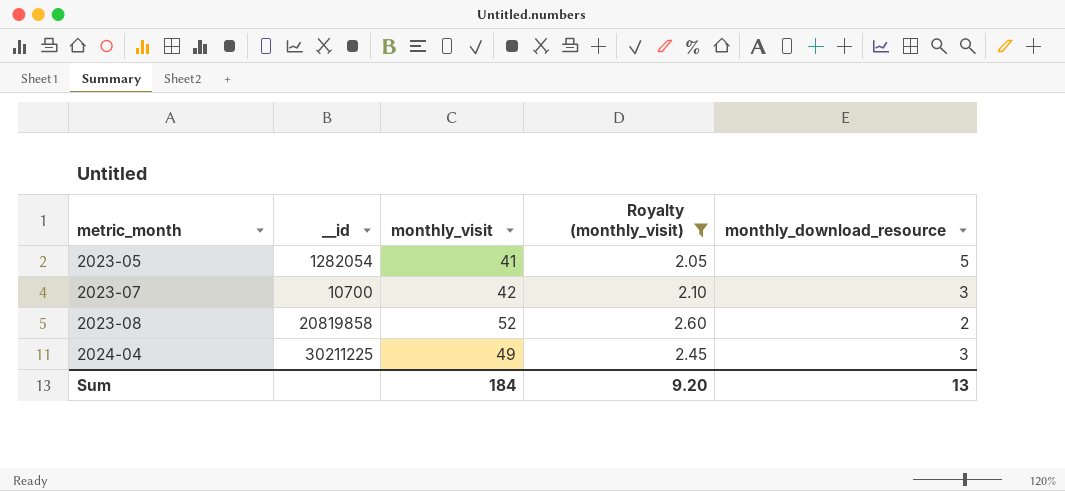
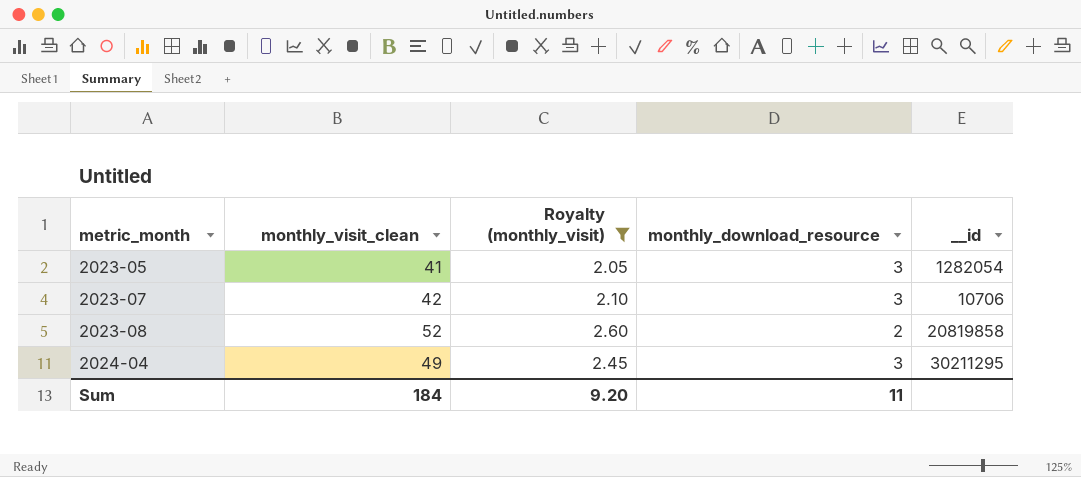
column name: monthly_visit -> monthly_visit_clean
column __id | position: 2 -> 5
2023-05 | monthly_download_resource: 5 -> 3
2023-07 | __id: 10700 -> 10706
2024-04 | __id: 30211225 -> 30211295
Sum | monthly_download_resource: 13 -> 11

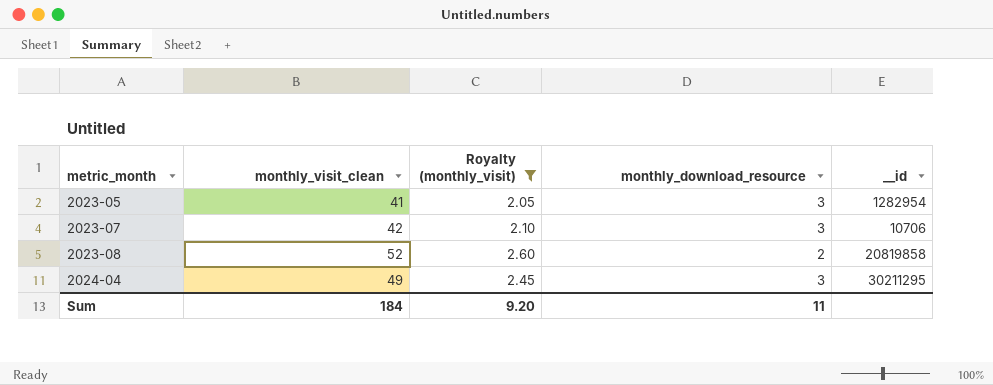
2023-05 | __id: 1282054 -> 1282954

